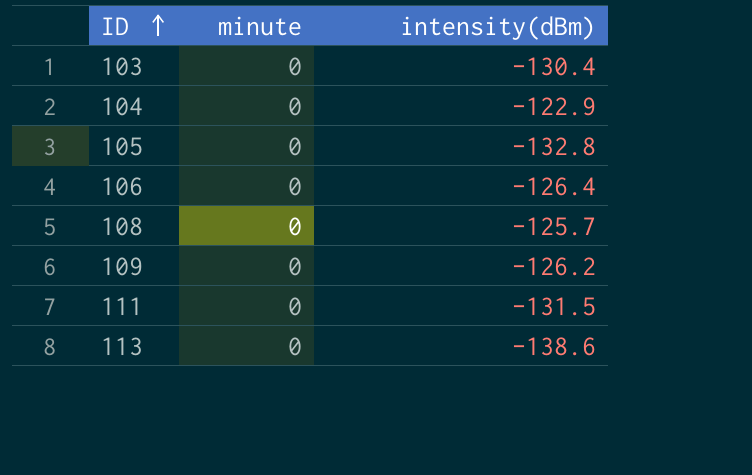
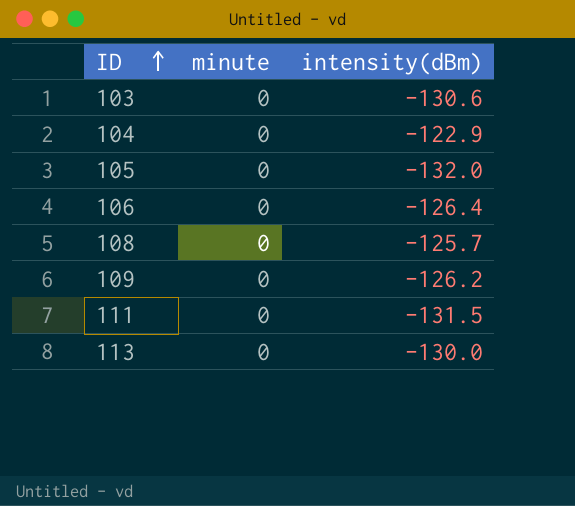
103 | intensity(dBm): -130.4 -> -130.6
105 | intensity(dBm): -132.8 -> -132.0
113 | intensity(dBm): -138.6 -> -130.0

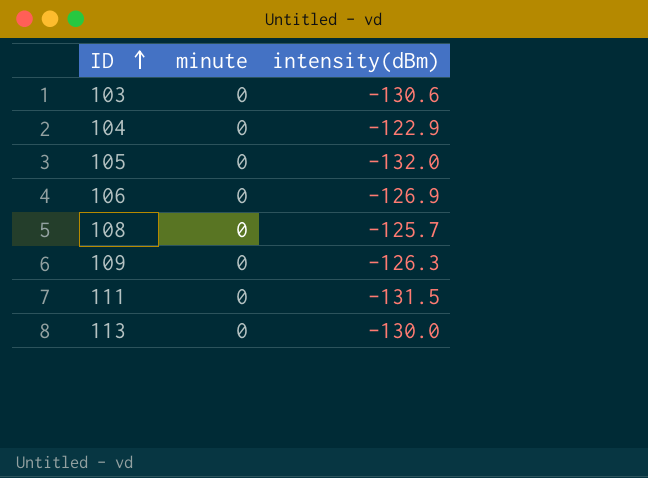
106 | intensity(dBm): -126.4 -> -126.9
109 | intensity(dBm): -126.2 -> -126.3

